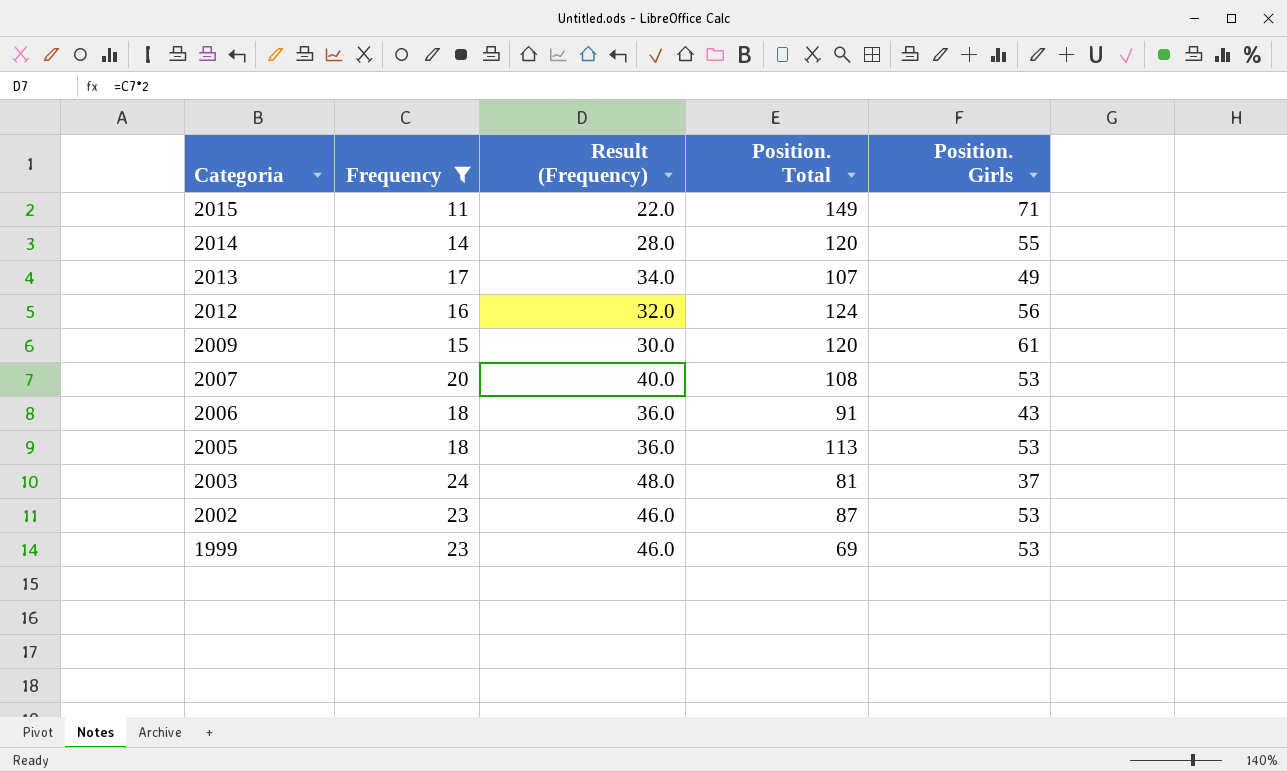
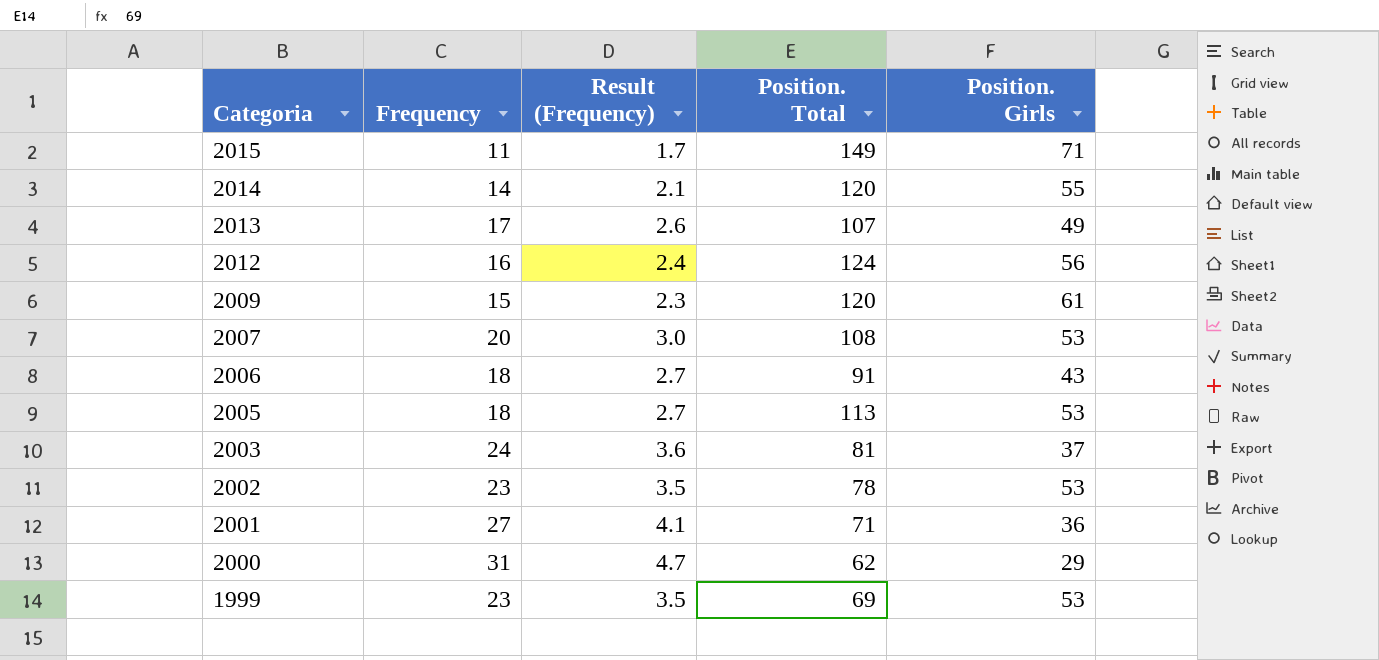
filter: Frequency <= 24 -> none
column Result (Frequency) | formula: [Frequency] * 2 -> [Frequency] * 0.15
2002 | Position. Total: 87 -> 78

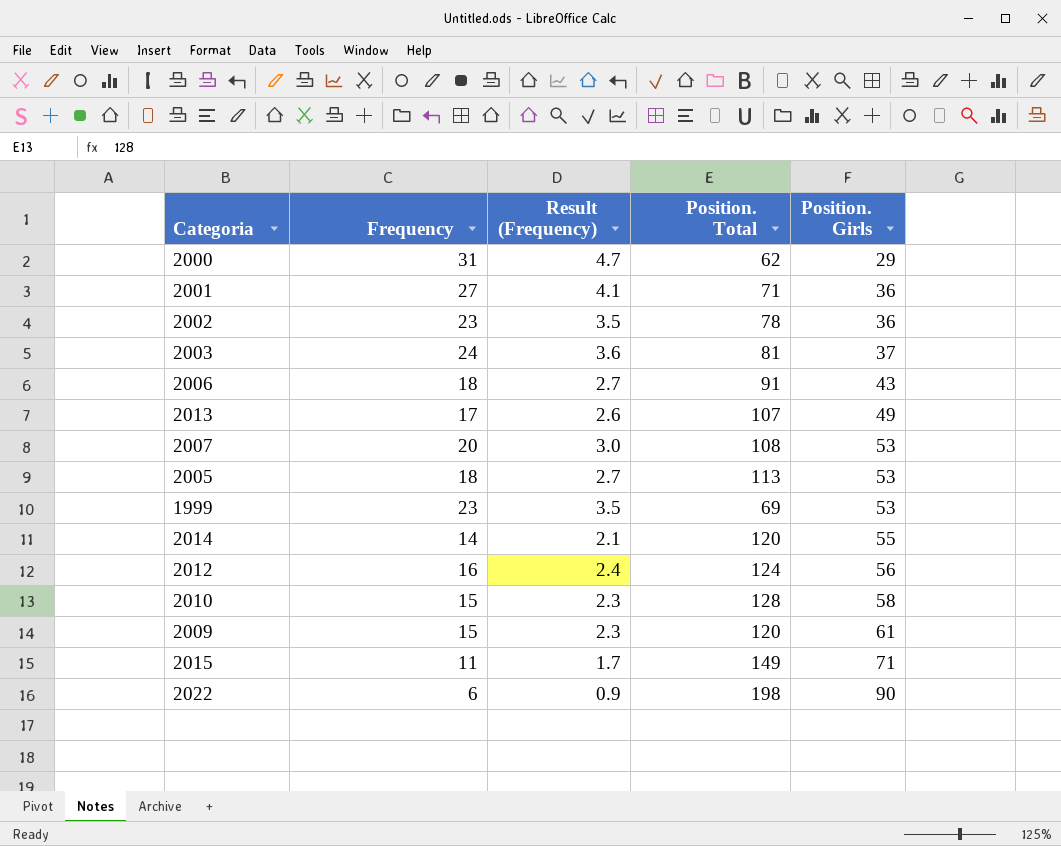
row order: Categoria descending -> Position. Girls ascending
2002 | Position. Girls: 53 -> 36
row 2010: none -> 15 | 2.3 | 128 | 58
row 2022: none -> 6 | 0.9 | 198 | 90

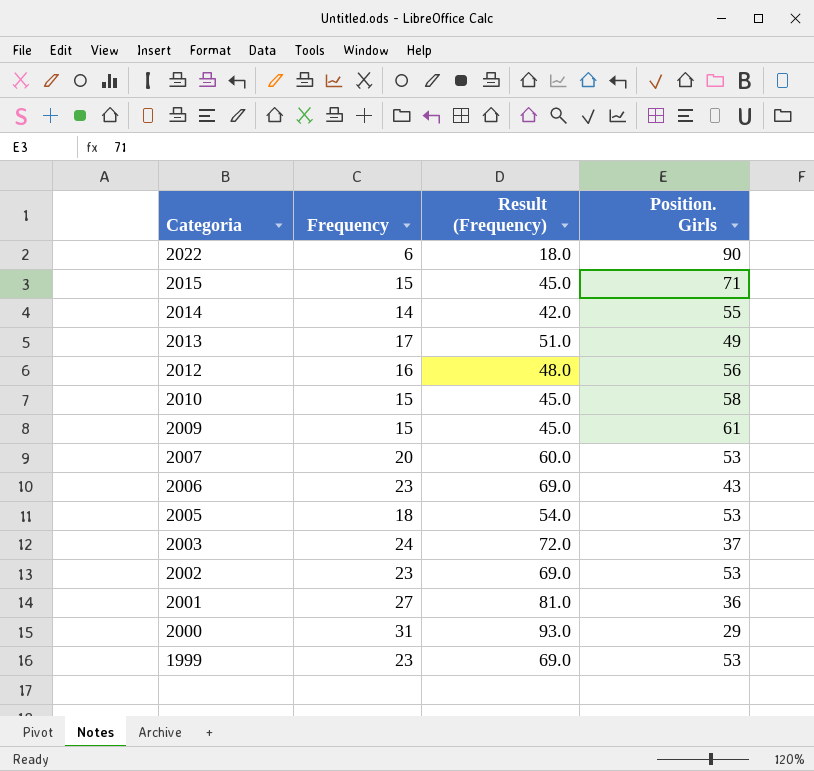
row order: Position. Girls ascending -> Categoria descending
column Position. Total | position: 4 -> none
column Result (Frequency) | formula: [Frequency] * 0.15 -> [Frequency] * 3
2015 | Frequency: 11 -> 15
2006 | Frequency: 18 -> 23
2002 | Position. Girls: 36 -> 53

